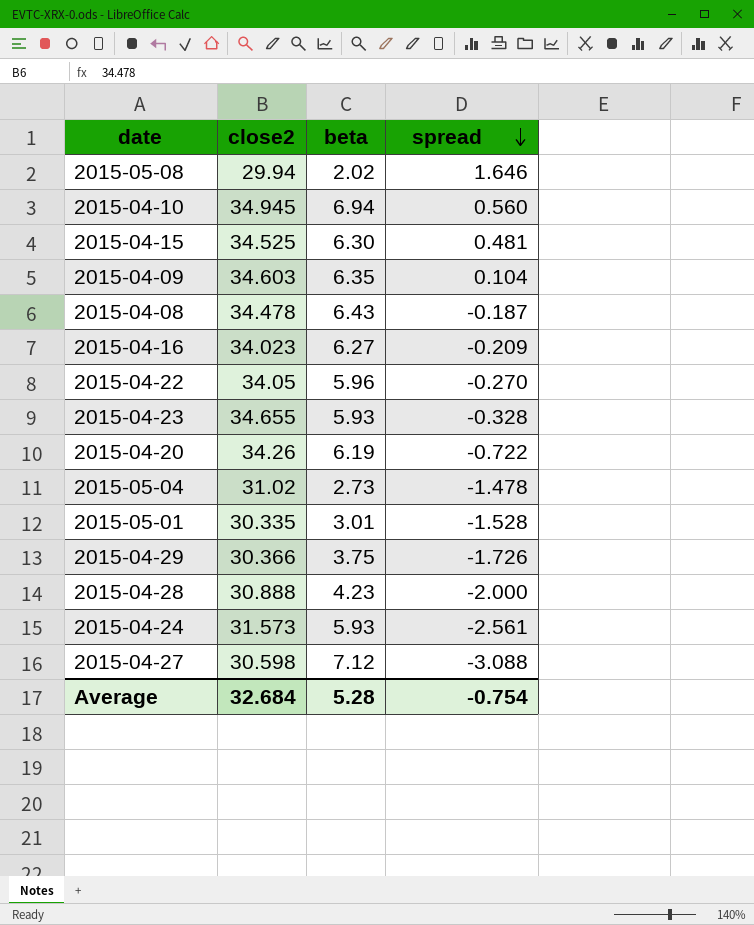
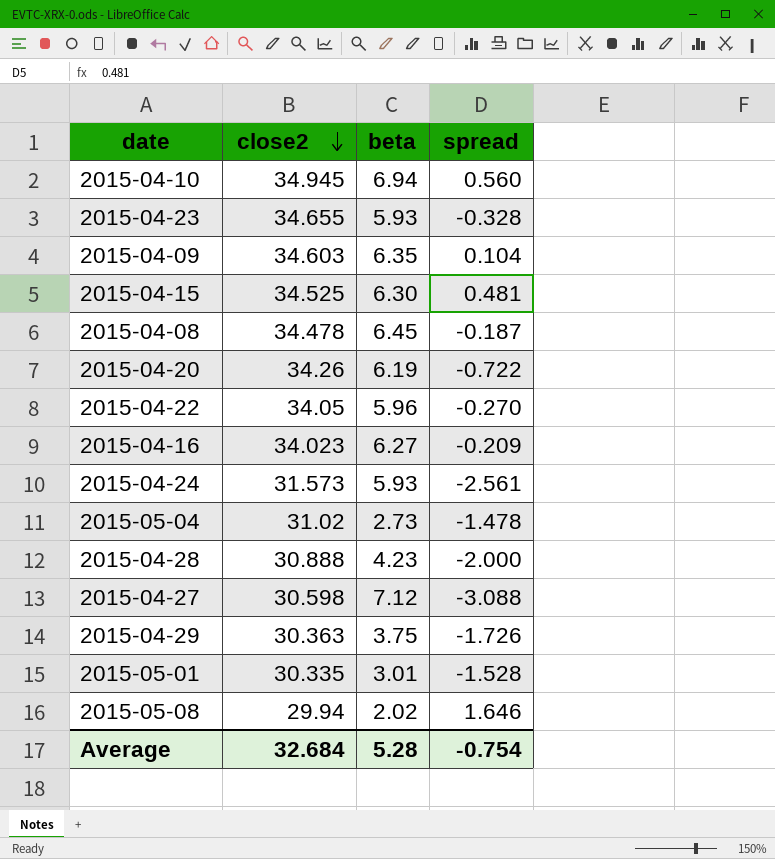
row order: spread descending -> close2 descending
2015-04-08 | beta: 6.43 -> 6.45
2015-04-29 | close2: 30.366 -> 30.363

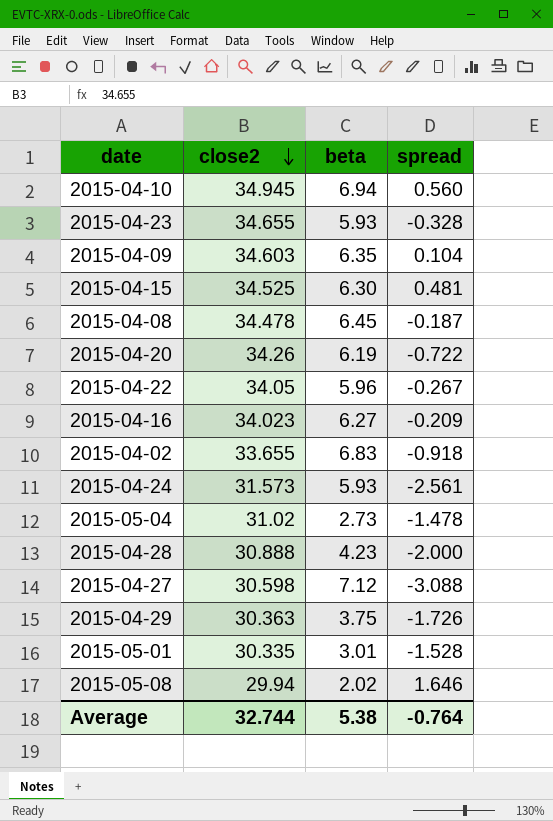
2015-04-22 | spread: -0.270 -> -0.267
row 2015-04-02: none -> 33.655 | 6.83 | -0.918
Average | close2: 32.684 -> 32.744
Average | beta: 5.28 -> 5.38
Average | spread: -0.754 -> -0.764

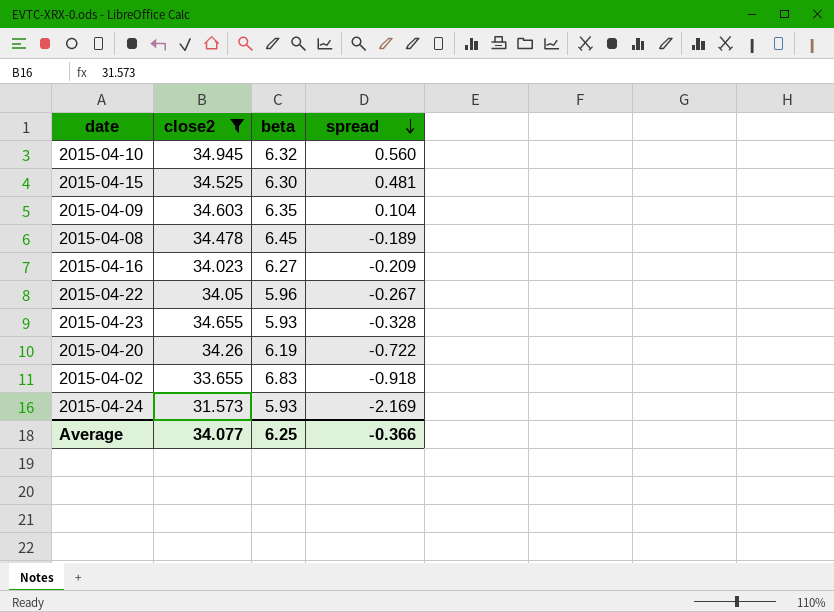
filter: none -> close2 >= 31.573
row order: close2 descending -> spread descending
2015-04-10 | beta: 6.94 -> 6.32
2015-04-08 | spread: -0.187 -> -0.189
2015-04-24 | spread: -2.561 -> -2.169
Average | close2: 32.744 -> 34.077
Average | beta: 5.38 -> 6.25
Average | spread: -0.764 -> -0.366

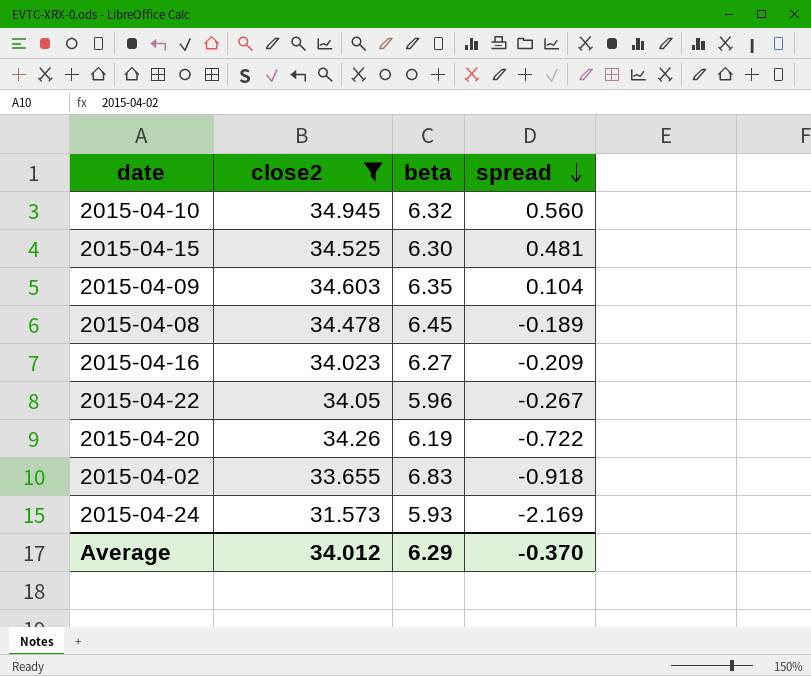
row 2015-04-23: 34.655 | 5.93 | -0.328 -> none
Average | close2: 34.077 -> 34.012
Average | beta: 6.25 -> 6.29
Average | spread: -0.366 -> -0.370

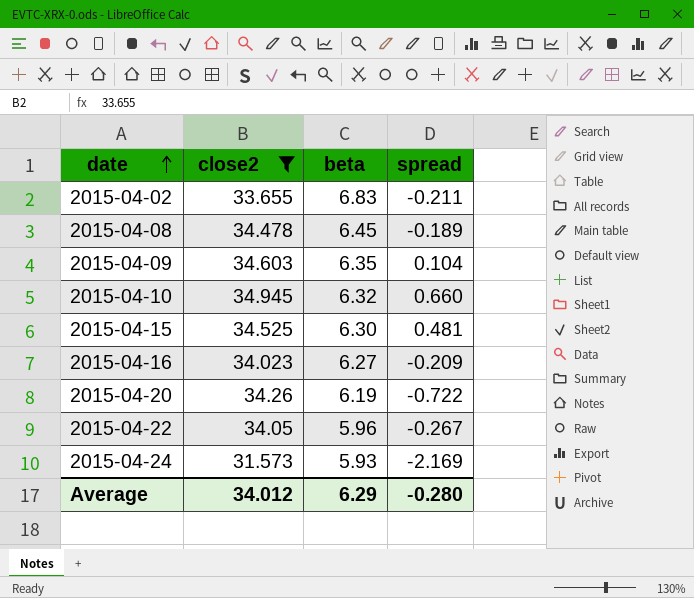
row order: spread descending -> date ascending
2015-04-02 | spread: -0.918 -> -0.211
2015-04-10 | spread: 0.560 -> 0.660
Average | spread: -0.370 -> -0.280

